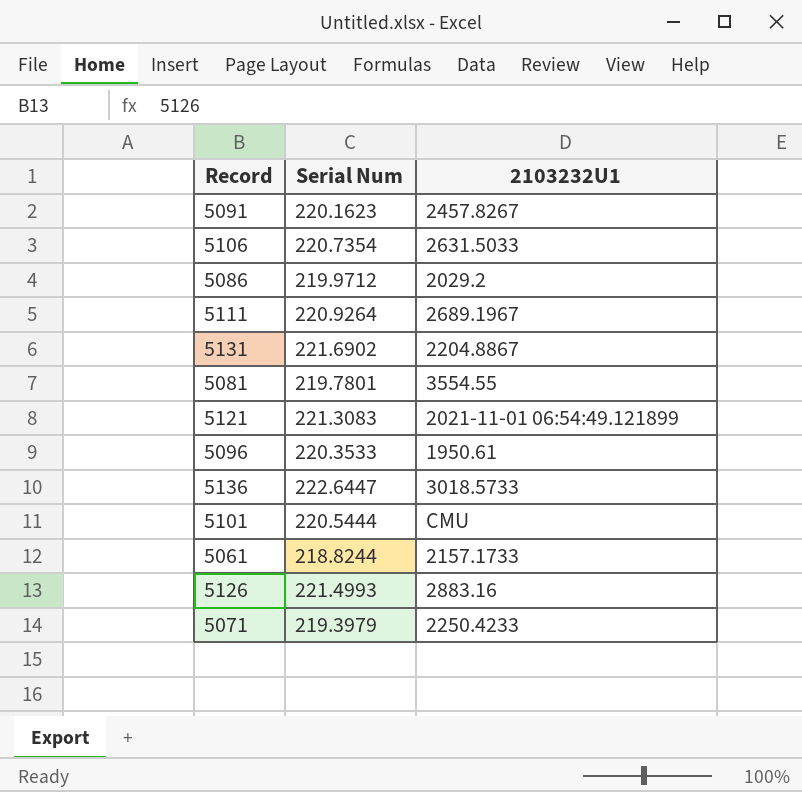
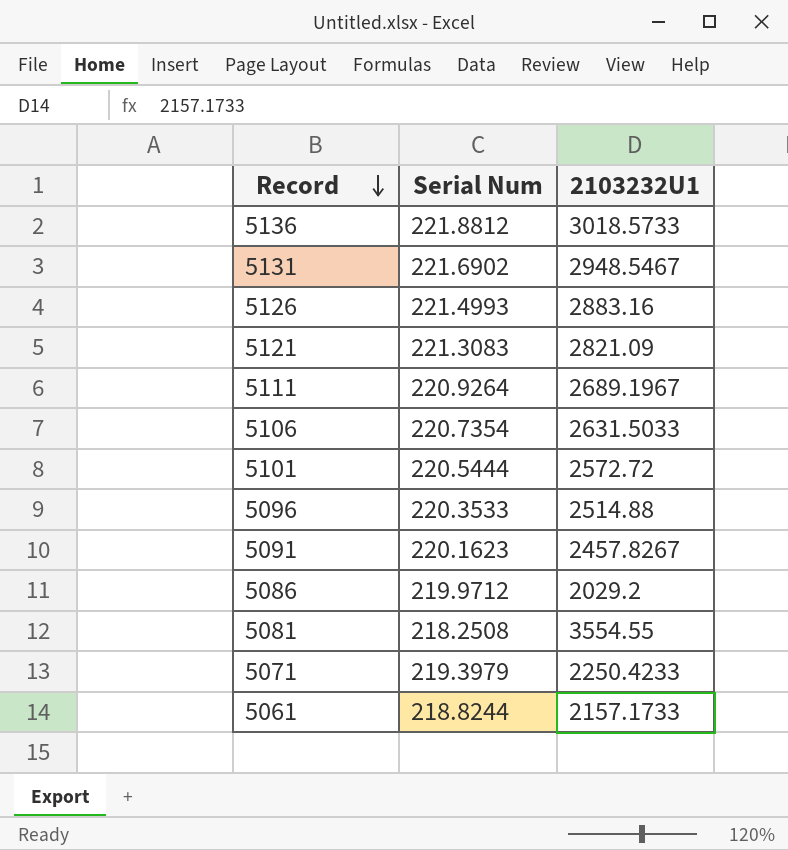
row order: none -> Record descending
5136 | Serial Num: 222.6447 -> 221.8812
5131 | 2103232U1: 2204.8867 -> 2948.5467
5121 | 2103232U1: 2021-11-01 06:54:49.121899 -> 2821.09
5101 | 2103232U1: CMU -> 2572.72
5096 | 2103232U1: 1950.61 -> 2514.88
5081 | Serial Num: 219.7801 -> 218.2508

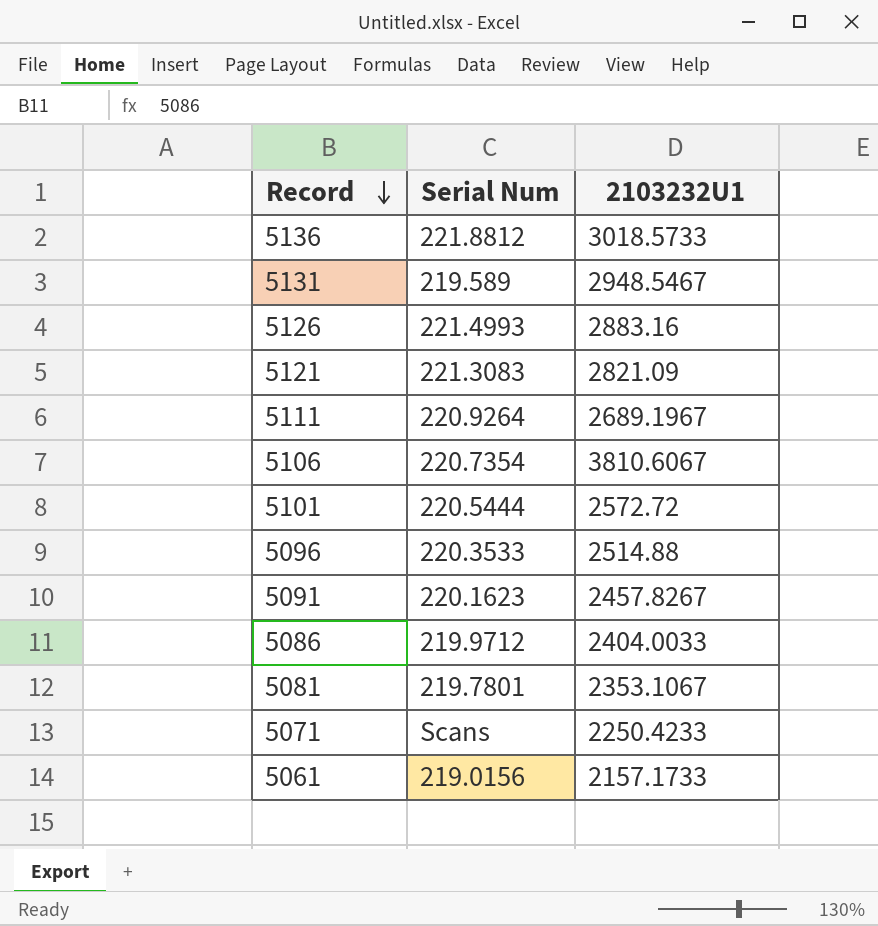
5131 | Serial Num: 221.6902 -> 219.589
5106 | 2103232U1: 2631.5033 -> 3810.6067
5086 | 2103232U1: 2029.2 -> 2404.0033
5081 | Serial Num: 218.2508 -> 219.7801
5081 | 2103232U1: 3554.55 -> 2353.1067
5071 | Serial Num: 219.3979 -> Scans
5061 | Serial Num: 218.8244 -> 219.0156

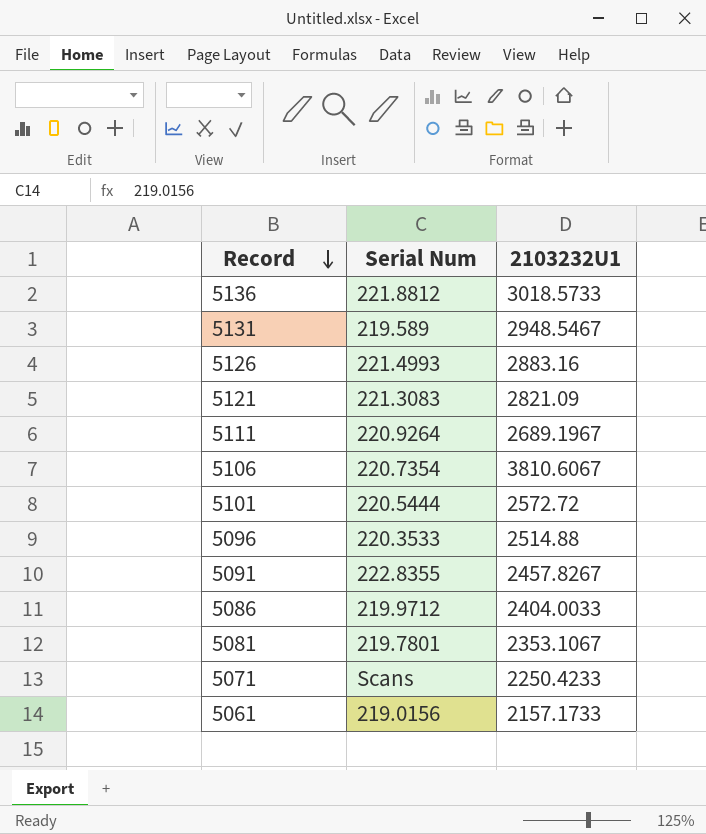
5091 | Serial Num: 220.1623 -> 222.8355

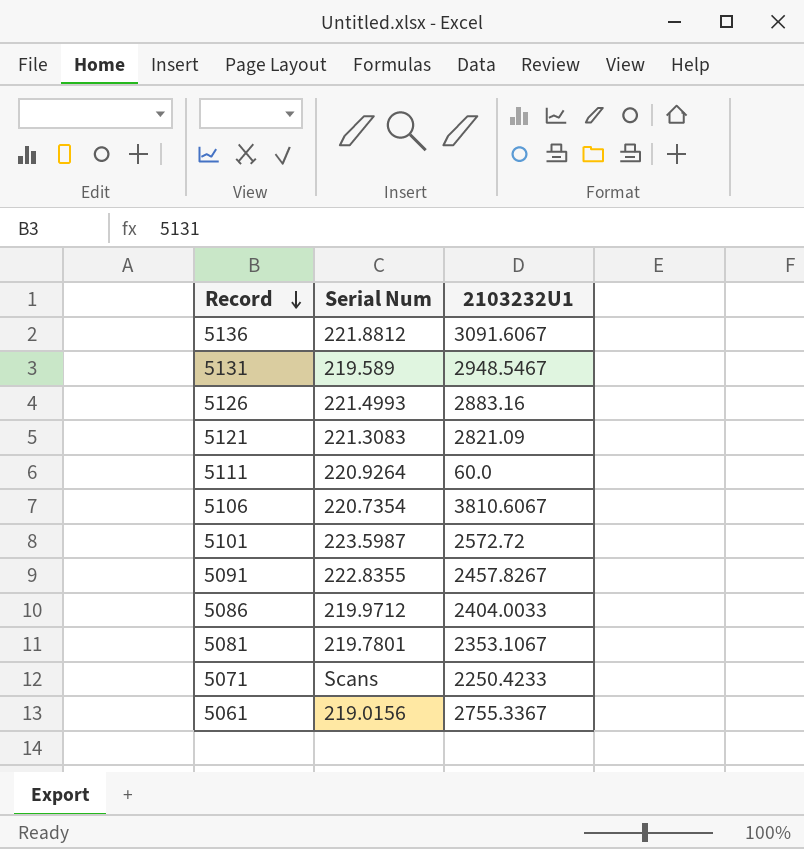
row 5096: 220.3533 | 2514.88 -> none
5136 | 2103232U1: 3018.5733 -> 3091.6067
5111 | 2103232U1: 2689.1967 -> 60.0
5101 | Serial Num: 220.5444 -> 223.5987
5061 | 2103232U1: 2157.1733 -> 2755.3367

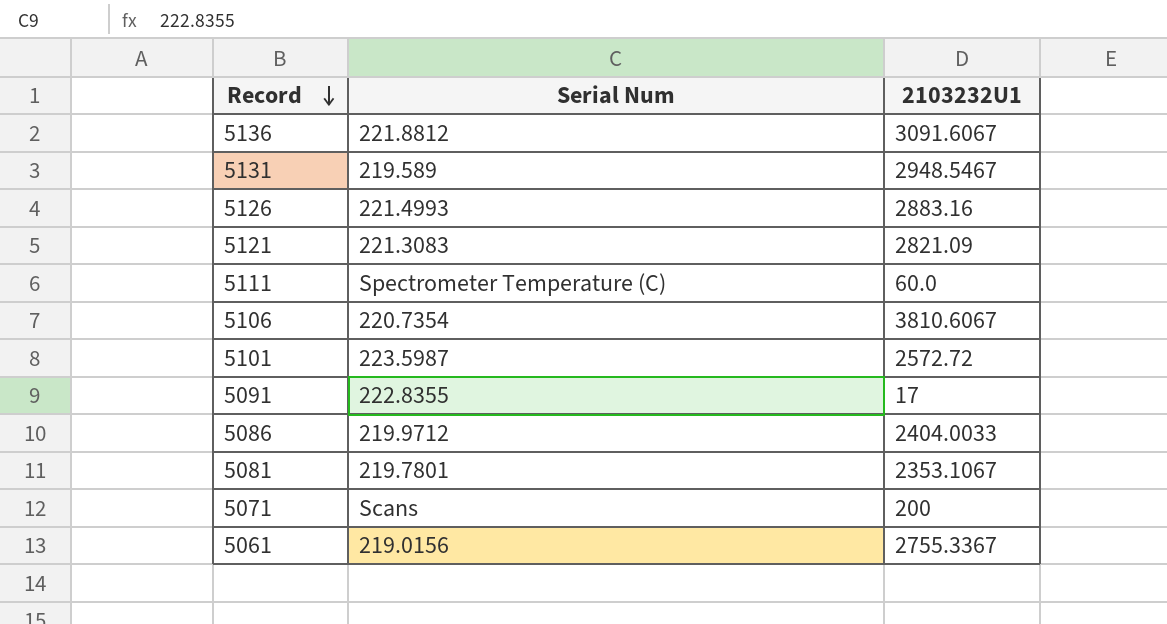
5111 | Serial Num: 220.9264 -> Spectrometer Temperature (C)
5091 | 2103232U1: 2457.8267 -> 17
5071 | 2103232U1: 2250.4233 -> 200

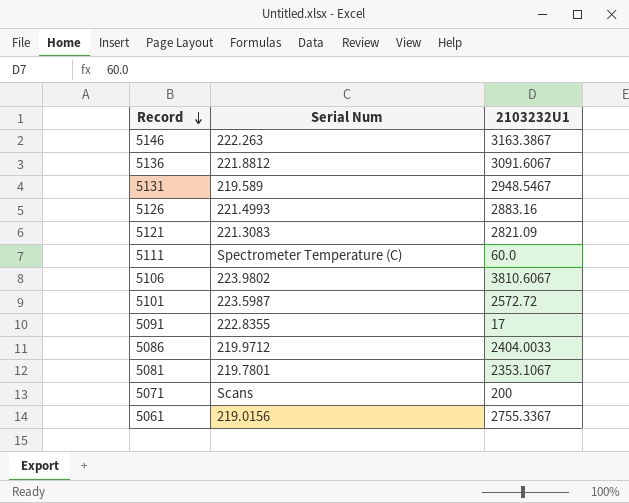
row 5146: none -> 222.263 | 3163.3867
5106 | Serial Num: 220.7354 -> 223.9802

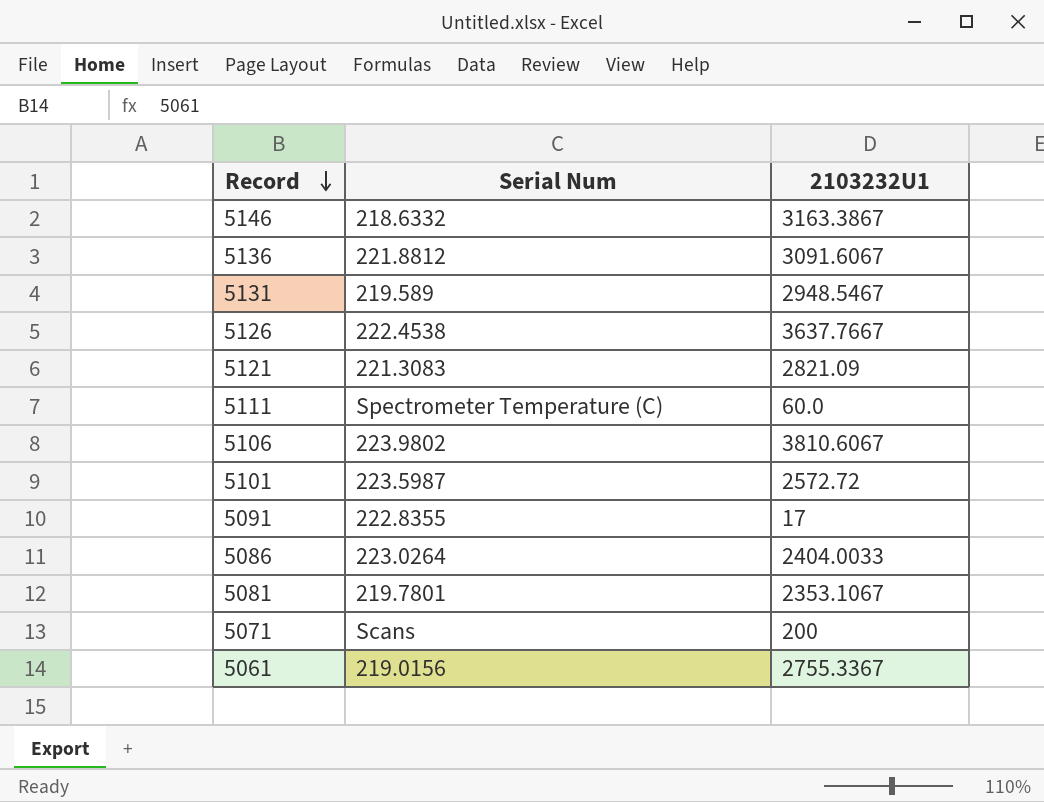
5146 | Serial Num: 222.263 -> 218.6332
5126 | Serial Num: 221.4993 -> 222.4538
5126 | 2103232U1: 2883.16 -> 3637.7667
5086 | Serial Num: 219.9712 -> 223.0264

